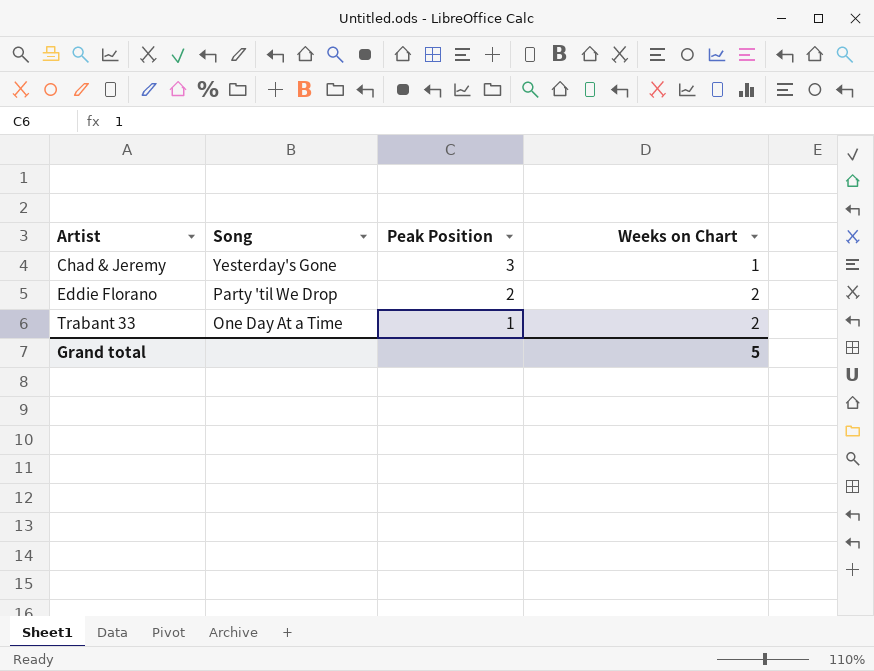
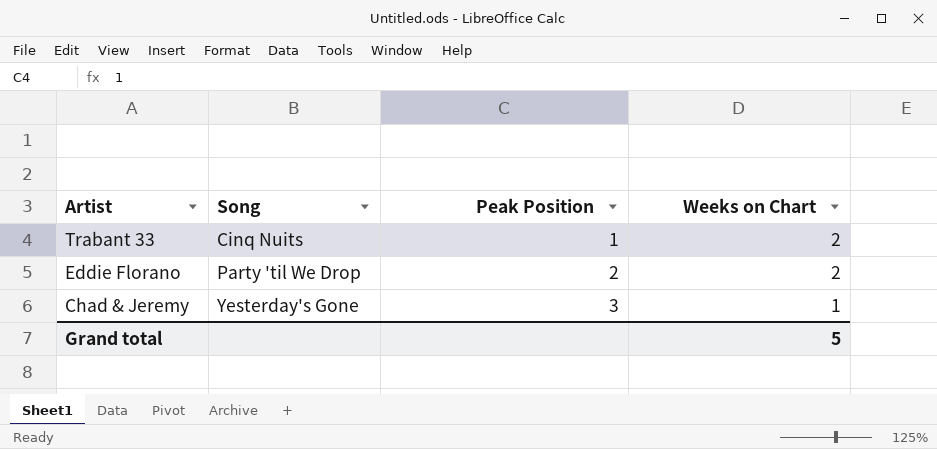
row order: Artist ascending -> Artist descending
Trabant 33 | Song: One Day At a Time -> Cinq Nuits

